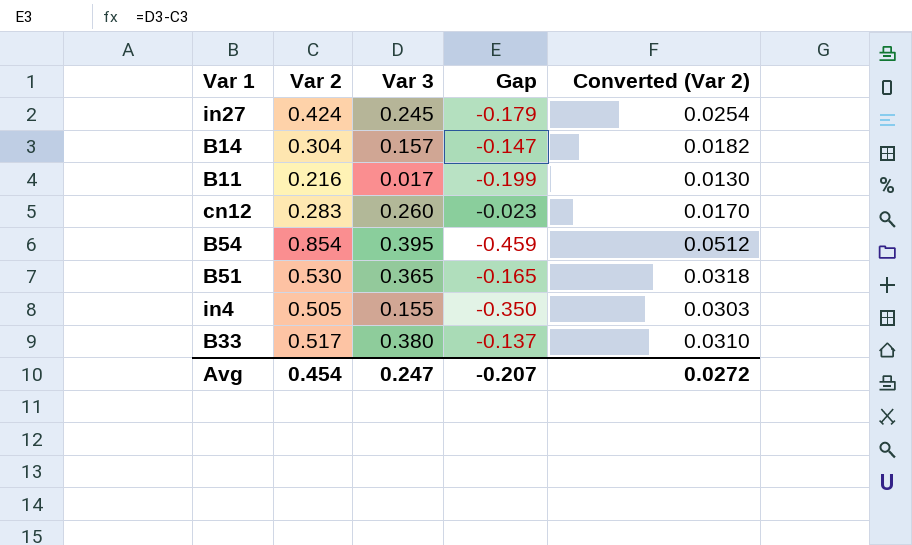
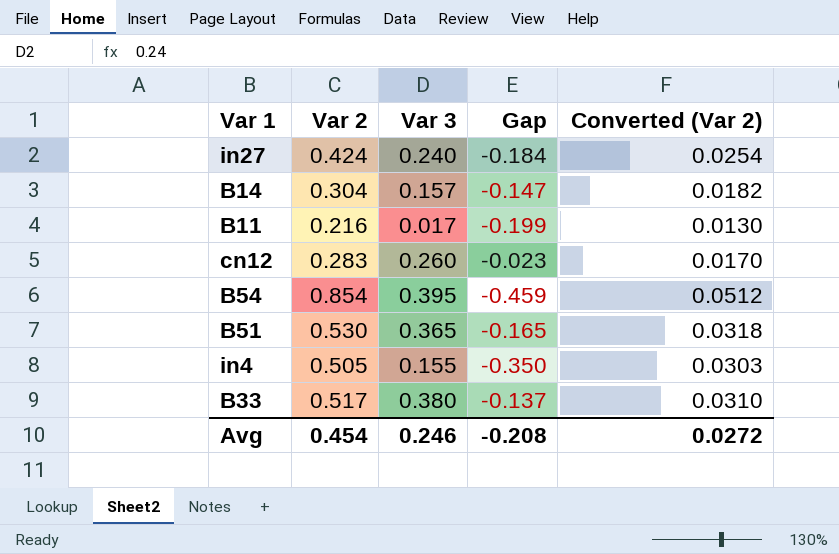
in27 | Var 3: 0.245 -> 0.240
in27 | Gap: -0.179 -> -0.184
Avg | Var 3: 0.247 -> 0.246
Avg | Gap: -0.207 -> -0.208

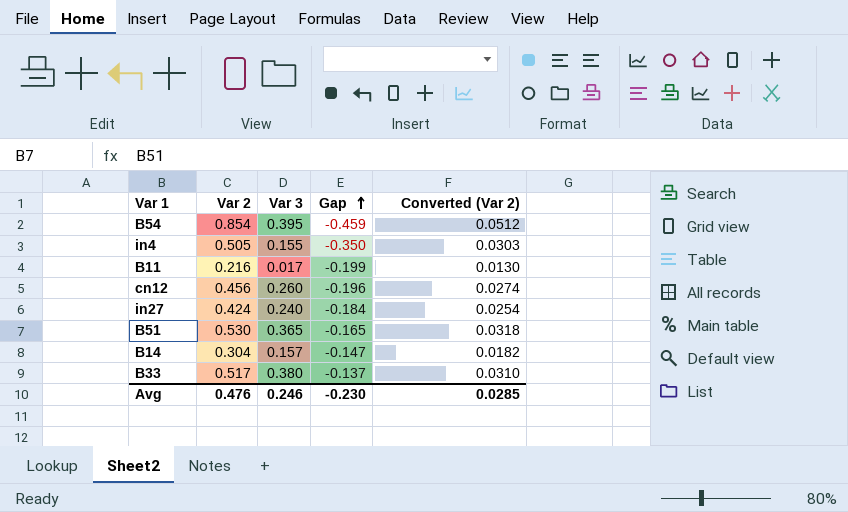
row order: none -> Gap ascending
cn12 | Var 2: 0.283 -> 0.456
cn12 | Gap: -0.023 -> -0.196
cn12 | Converted (Var 2): 0.0170 -> 0.0274
Avg | Var 2: 0.454 -> 0.476
Avg | Gap: -0.208 -> -0.230
Avg | Converted (Var 2): 0.0272 -> 0.0285

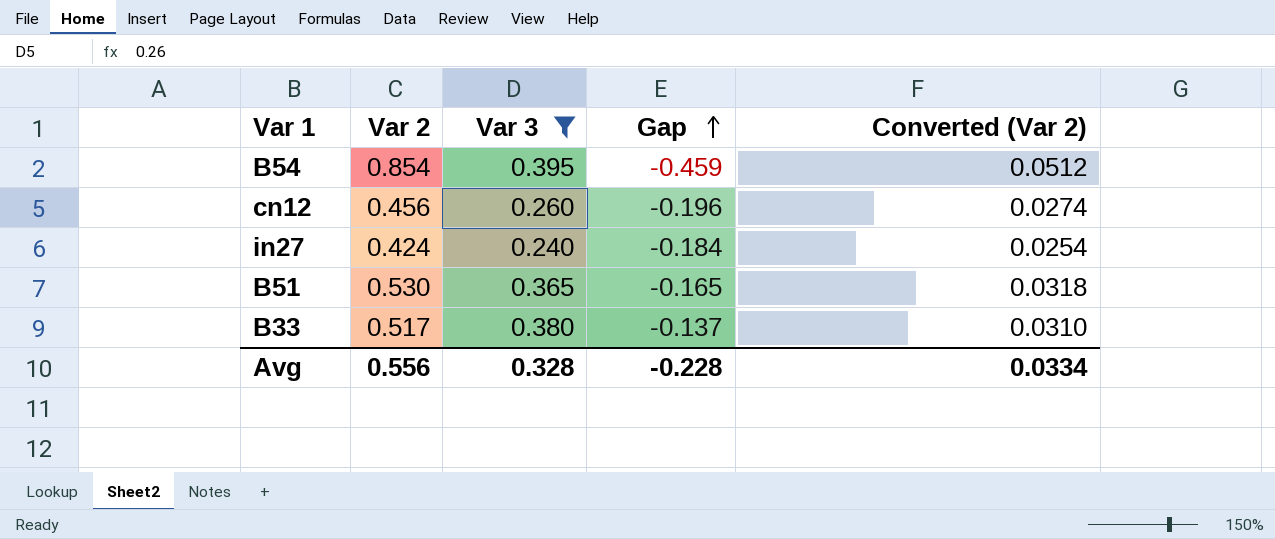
filter: none -> Var 3 >= 0.240
Avg | Var 2: 0.476 -> 0.556
Avg | Var 3: 0.246 -> 0.328
Avg | Gap: -0.230 -> -0.228
Avg | Converted (Var 2): 0.0285 -> 0.0334

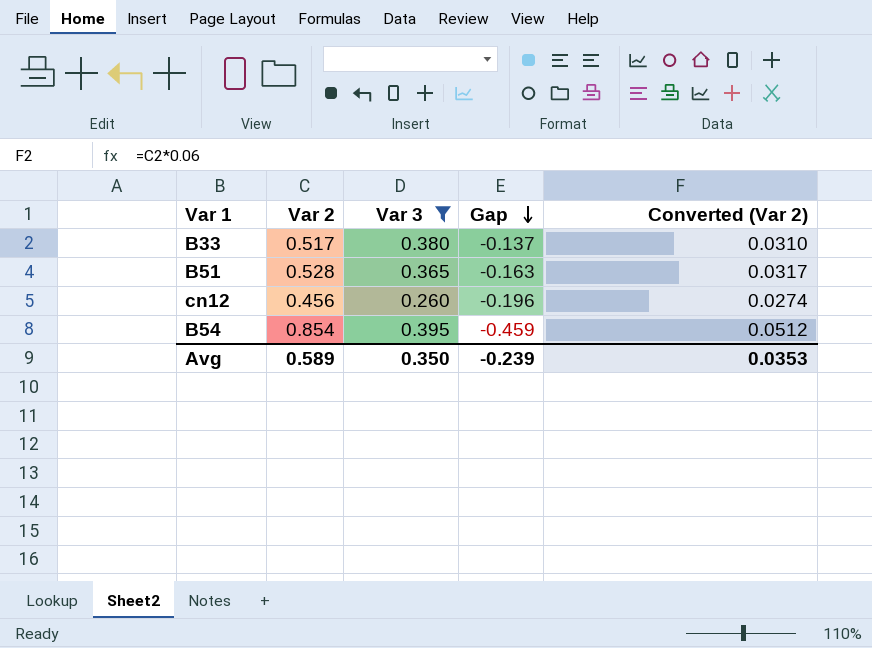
row order: Gap ascending -> Gap descending
row in27: 0.424 | 0.240 | -0.184 | 0.0254 -> none
B51 | Var 2: 0.530 -> 0.528
B51 | Gap: -0.165 -> -0.163
B51 | Converted (Var 2): 0.0318 -> 0.0317
Avg | Var 2: 0.556 -> 0.589
Avg | Var 3: 0.328 -> 0.350
Avg | Gap: -0.228 -> -0.239
Avg | Converted (Var 2): 0.0334 -> 0.0353

